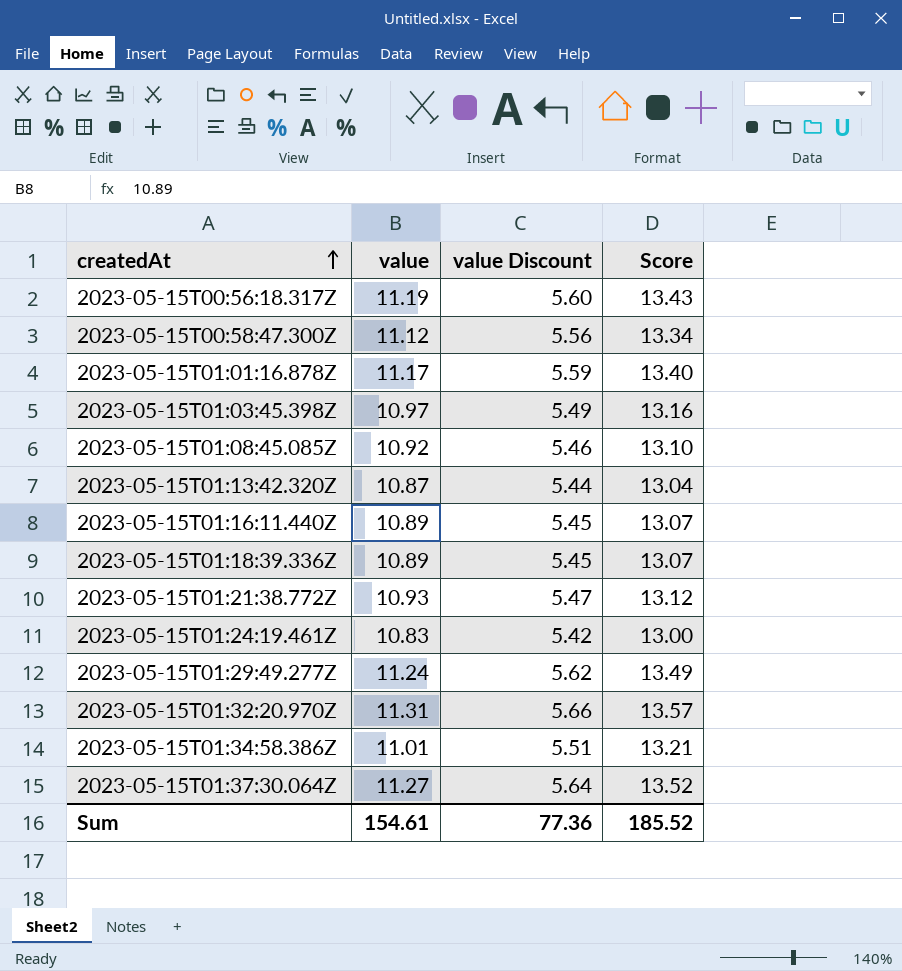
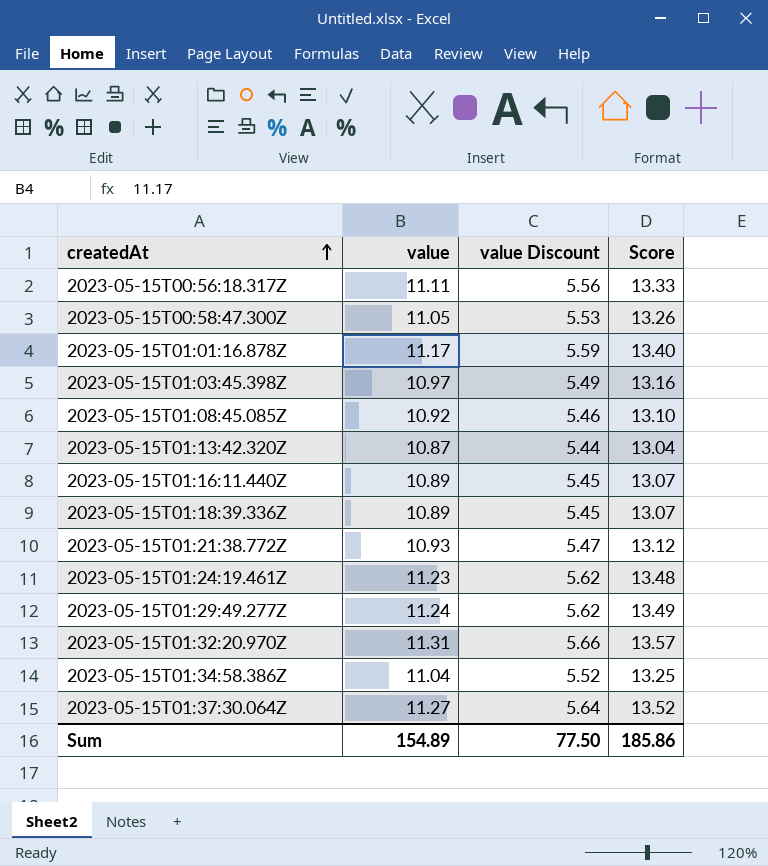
2023-05-15T00:56:18.317Z | value: 11.19 -> 11.11
2023-05-15T00:56:18.317Z | value Discount: 5.60 -> 5.56
2023-05-15T00:56:18.317Z | Score: 13.43 -> 13.33
2023-05-15T00:58:47.300Z | value: 11.12 -> 11.05
2023-05-15T00:58:47.300Z | value Discount: 5.56 -> 5.53
2023-05-15T00:58:47.300Z | Score: 13.34 -> 13.26
2023-05-15T01:24:19.461Z | value: 10.83 -> 11.23
2023-05-15T01:24:19.461Z | value Discount: 5.42 -> 5.62
2023-05-15T01:24:19.461Z | Score: 13.00 -> 13.48
2023-05-15T01:34:58.386Z | value: 11.01 -> 11.04
2023-05-15T01:34:58.386Z | value Discount: 5.51 -> 5.52
2023-05-15T01:34:58.386Z | Score: 13.21 -> 13.25
Sum | value: 154.61 -> 154.89
Sum | value Discount: 77.36 -> 77.50
Sum | Score: 185.52 -> 185.86

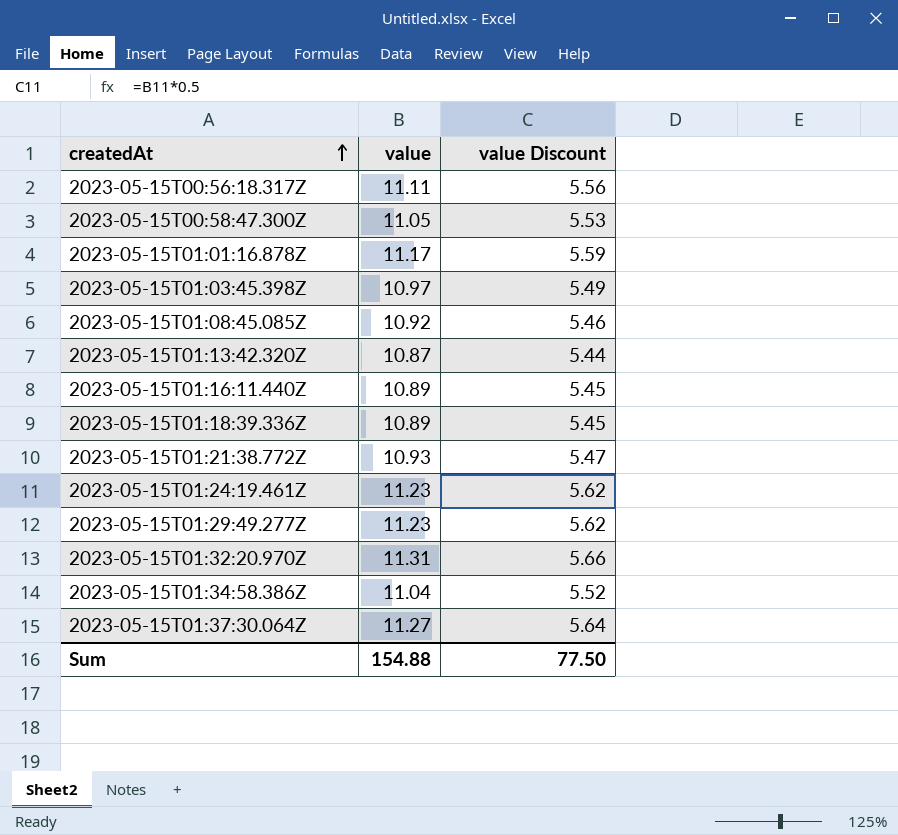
column Score | formula: [value] * 1.2 -> none
2023-05-15T01:29:49.277Z | value: 11.24 -> 11.23
Sum | value: 154.89 -> 154.88

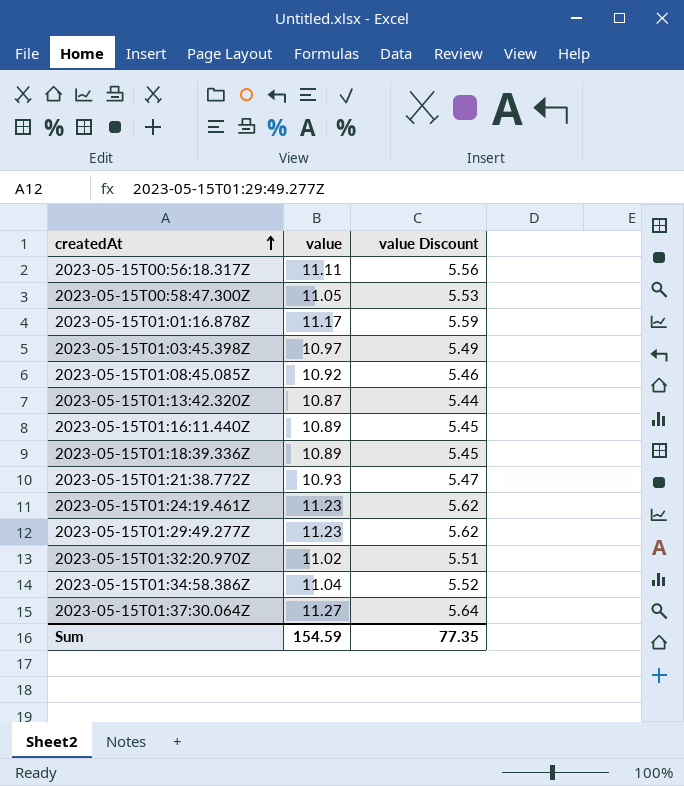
2023-05-15T01:32:20.970Z | value: 11.31 -> 11.02
2023-05-15T01:32:20.970Z | value Discount: 5.66 -> 5.51
Sum | value: 154.88 -> 154.59
Sum | value Discount: 77.50 -> 77.35

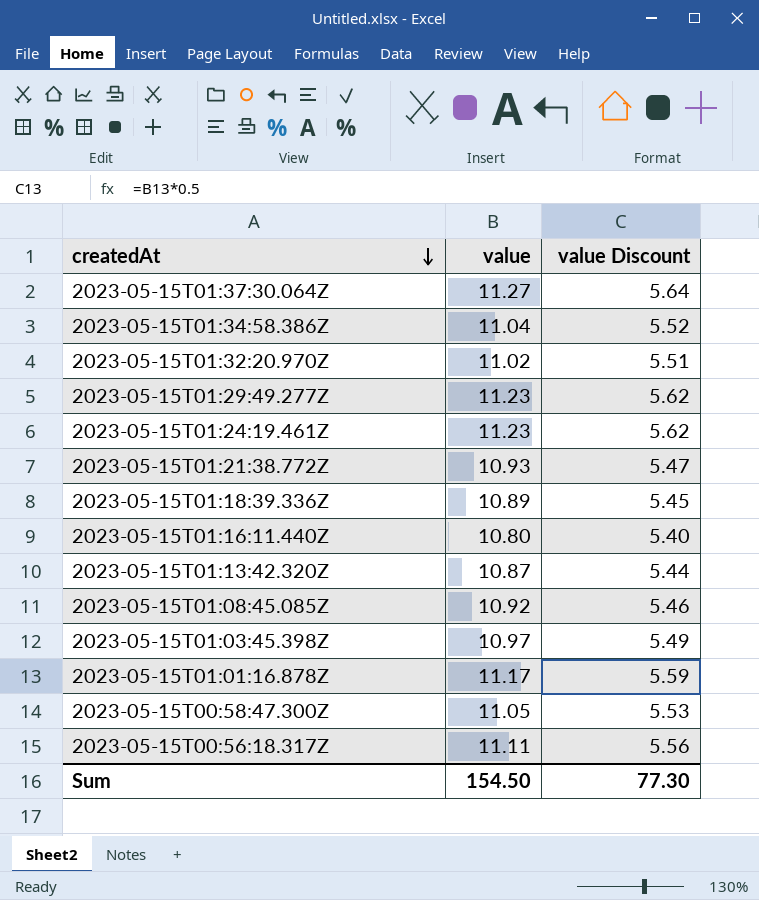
row order: createdAt ascending -> createdAt descending
2023-05-15T01:16:11.440Z | value: 10.89 -> 10.80
2023-05-15T01:16:11.440Z | value Discount: 5.45 -> 5.40
Sum | value: 154.59 -> 154.50
Sum | value Discount: 77.35 -> 77.30

